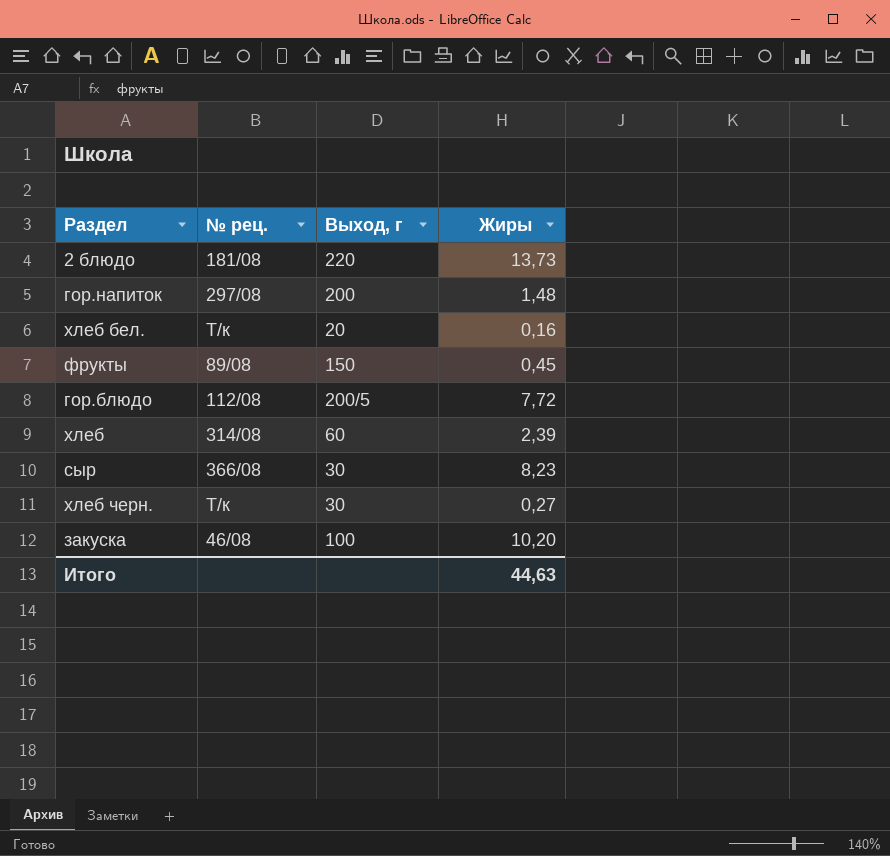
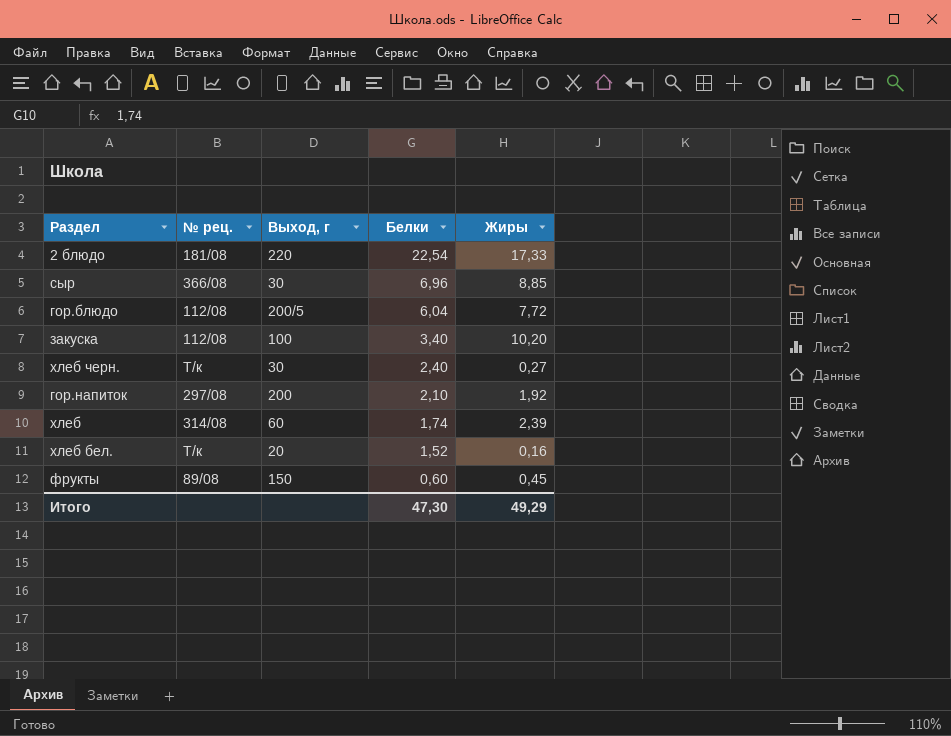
row order: none -> Белки descending
column Белки | position: none -> 4
2 блюдо | Жиры: 13,73 -> 17,33
сыр | Жиры: 8,23 -> 8,85
закуска | № рец.: 46/08 -> 112/08
гор.напиток | Жиры: 1,48 -> 1,92
Итого | Жиры: 44,63 -> 49,29

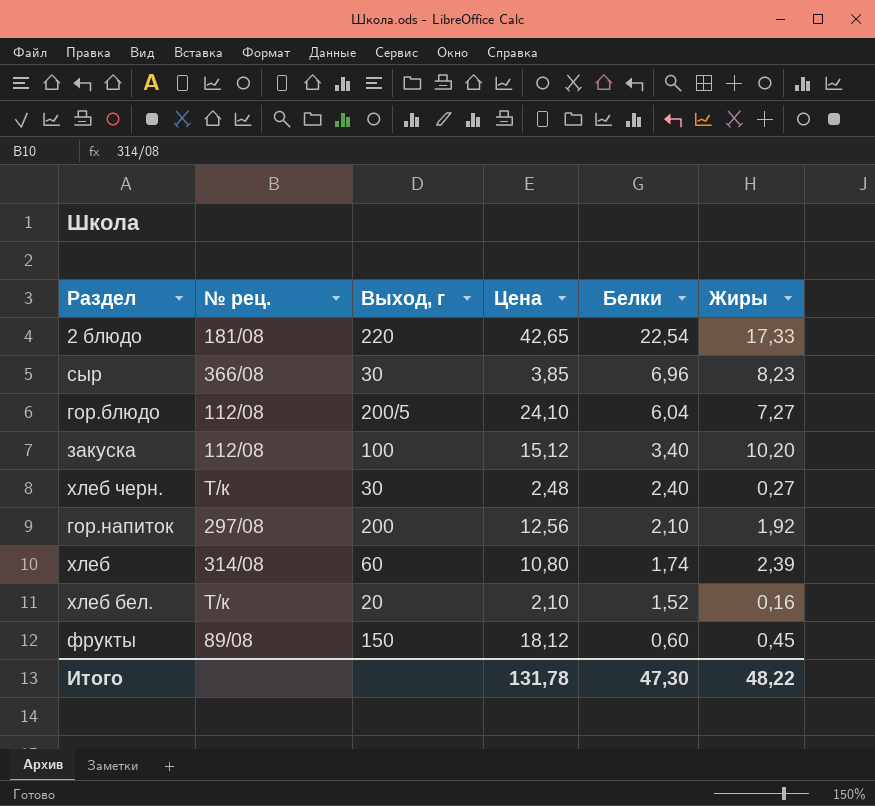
column Цена | position: none -> 4
сыр | Жиры: 8,85 -> 8,23
гор.блюдо | Жиры: 7,72 -> 7,27
Итого | Жиры: 49,29 -> 48,22

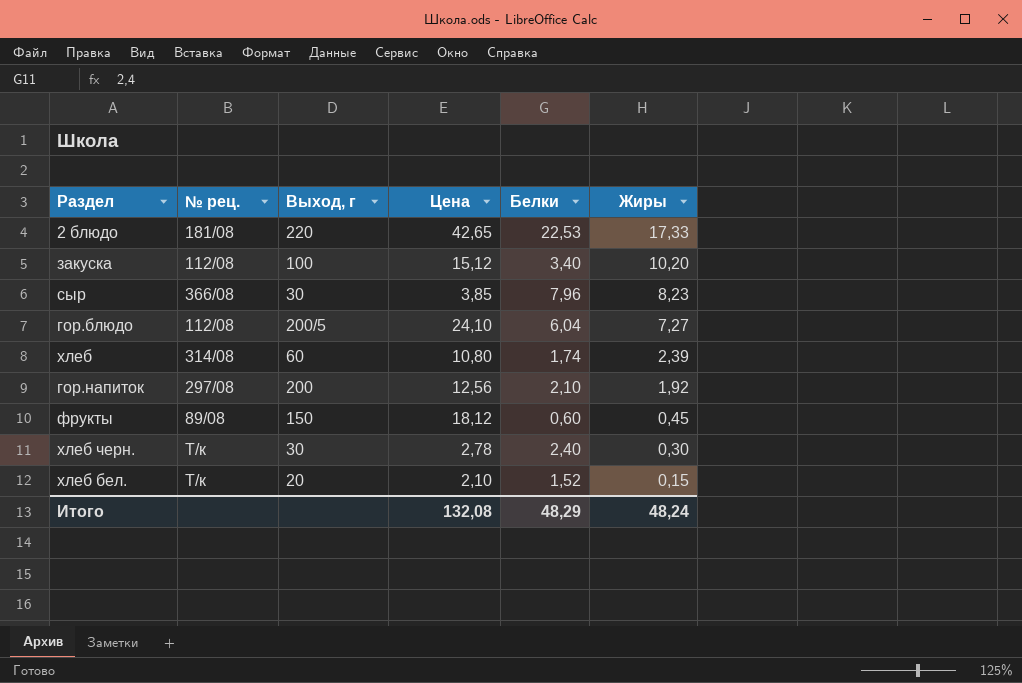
row order: Белки descending -> Жиры descending
2 блюдо | Белки: 22,54 -> 22,53
сыр | Белки: 6,96 -> 7,96
хлеб черн. | Цена: 2,48 -> 2,78
хлеб черн. | Жиры: 0,27 -> 0,30
хлеб бел. | Жиры: 0,16 -> 0,15
Итого | Цена: 131,78 -> 132,08
Итого | Белки: 47,30 -> 48,29
Итого | Жиры: 48,22 -> 48,24

